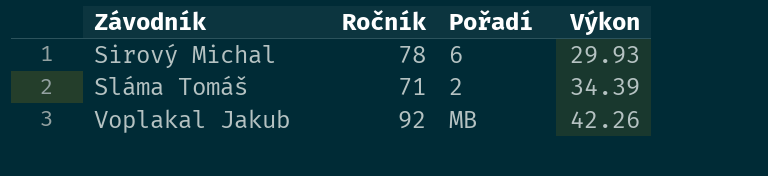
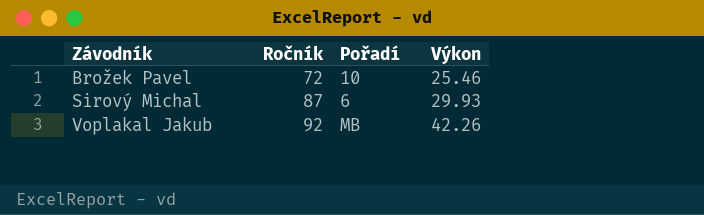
row Sláma Tomáš: 71 | 2 | 34.39 -> none
row Brožek Pavel: none -> 72 | 10 | 25.46
Sirový Michal | Ročník: 78 -> 87

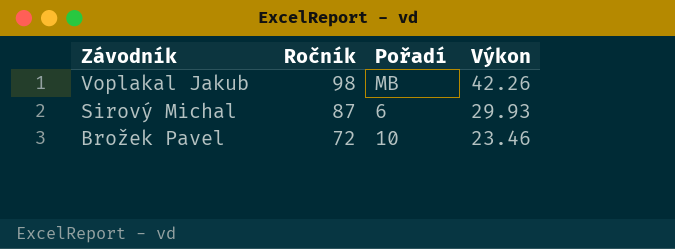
row order: Závodník ascending -> Závodník descending
Voplakal Jakub | Ročník: 92 -> 98
Brožek Pavel | Výkon: 25.46 -> 23.46

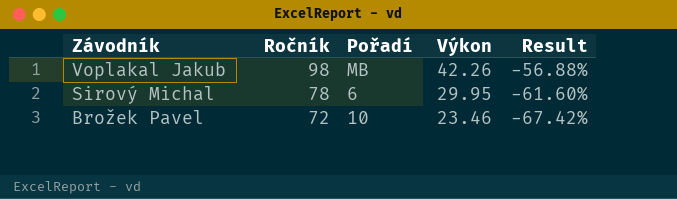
column Result | formula: none -> ([Výkon] - [Ročník]) / [Ročník]
Sirový Michal | Ročník: 87 -> 78
Sirový Michal | Výkon: 29.93 -> 29.95

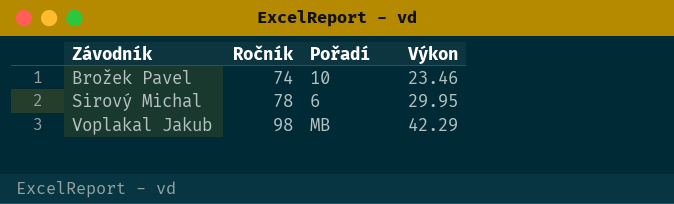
row order: Závodník descending -> Závodník ascending
column Result | formula: ([Výkon] - [Ročník]) / [Ročník] -> none
Brožek Pavel | Ročník: 72 -> 74
Voplakal Jakub | Výkon: 42.26 -> 42.29

